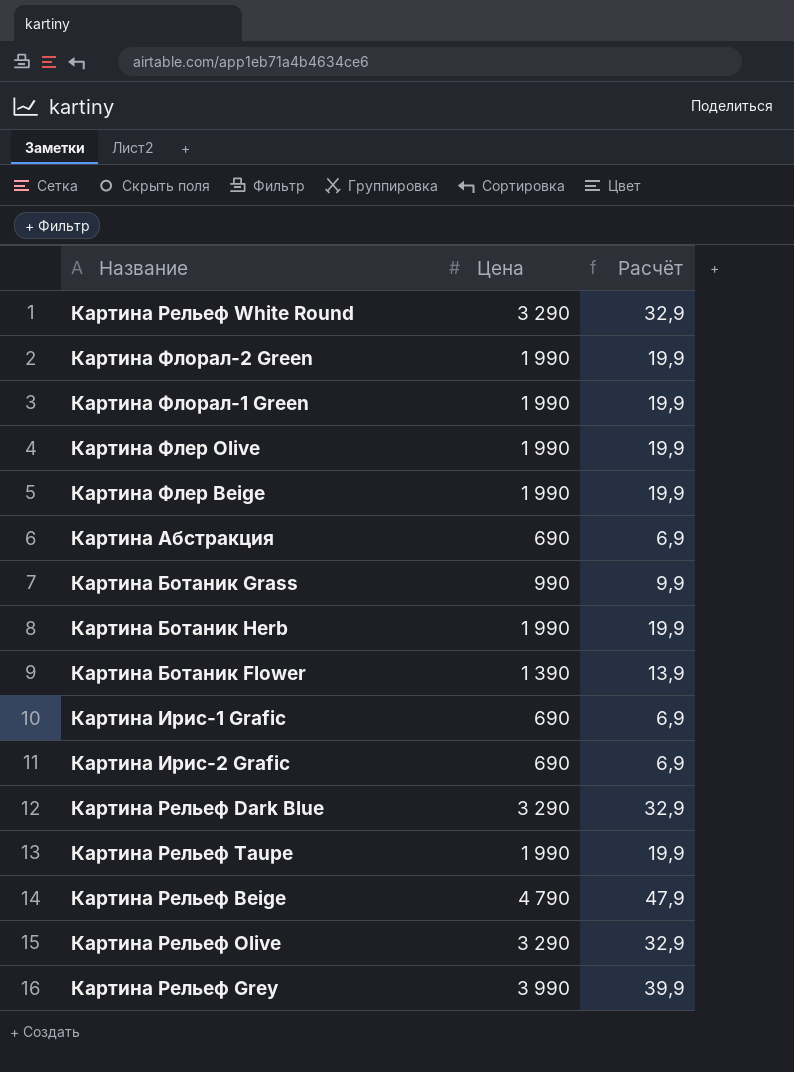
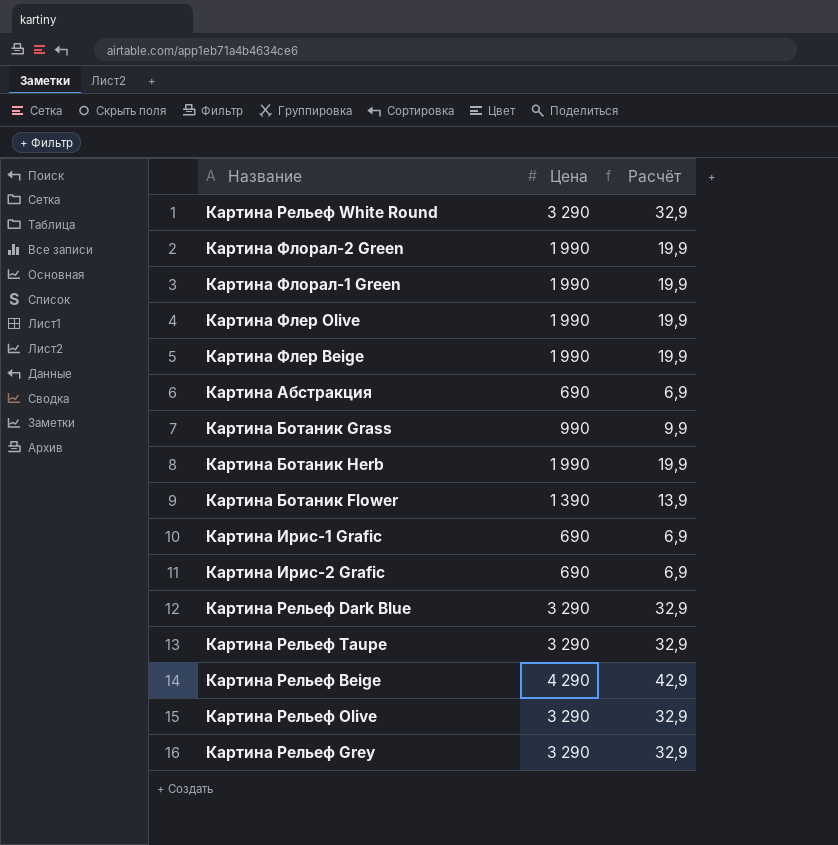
Картина Рельеф Taupe | Цена: 1 990 -> 3 290
Картина Рельеф Taupe | Расчёт: 19,9 -> 32,9
Картина Рельеф Beige | Цена: 4 790 -> 4 290
Картина Рельеф Beige | Расчёт: 47,9 -> 42,9
Картина Рельеф Grey | Цена: 3 990 -> 3 290
Картина Рельеф Grey | Расчёт: 39,9 -> 32,9

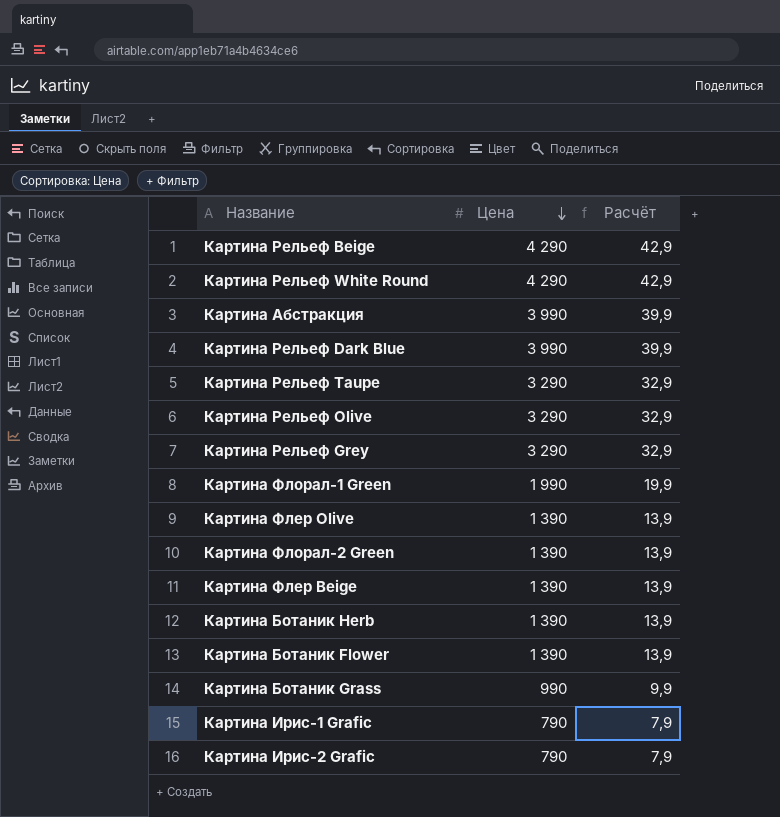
row order: none -> Цена descending
Картина Рельеф White Round | Цена: 3 290 -> 4 290
Картина Рельеф White Round | Расчёт: 32,9 -> 42,9
Картина Абстракция | Цена: 690 -> 3 990
Картина Абстракция | Расчёт: 6,9 -> 39,9
Картина Рельеф Dark Blue | Цена: 3 290 -> 3 990
Картина Рельеф Dark Blue | Расчёт: 32,9 -> 39,9
Картина Флер Olive | Цена: 1 990 -> 1 390
Картина Флер Olive | Расчёт: 19,9 -> 13,9
Картина Флорал-2 Green | Цена: 1 990 -> 1 390
Картина Флорал-2 Green | Расчёт: 19,9 -> 13,9
Картина Флер Beige | Цена: 1 990 -> 1 390
Картина Флер Beige | Расчёт: 19,9 -> 13,9
Картина Ботаник Herb | Цена: 1 990 -> 1 390
Картина Ботаник Herb | Расчёт: 19,9 -> 13,9
Картина Ирис-1 Grafic | Цена: 690 -> 790
Картина Ирис-1 Grafic | Расчёт: 6,9 -> 7,9
Картина Ирис-2 Grafic | Цена: 690 -> 790
Картина Ирис-2 Grafic | Расчёт: 6,9 -> 7,9

